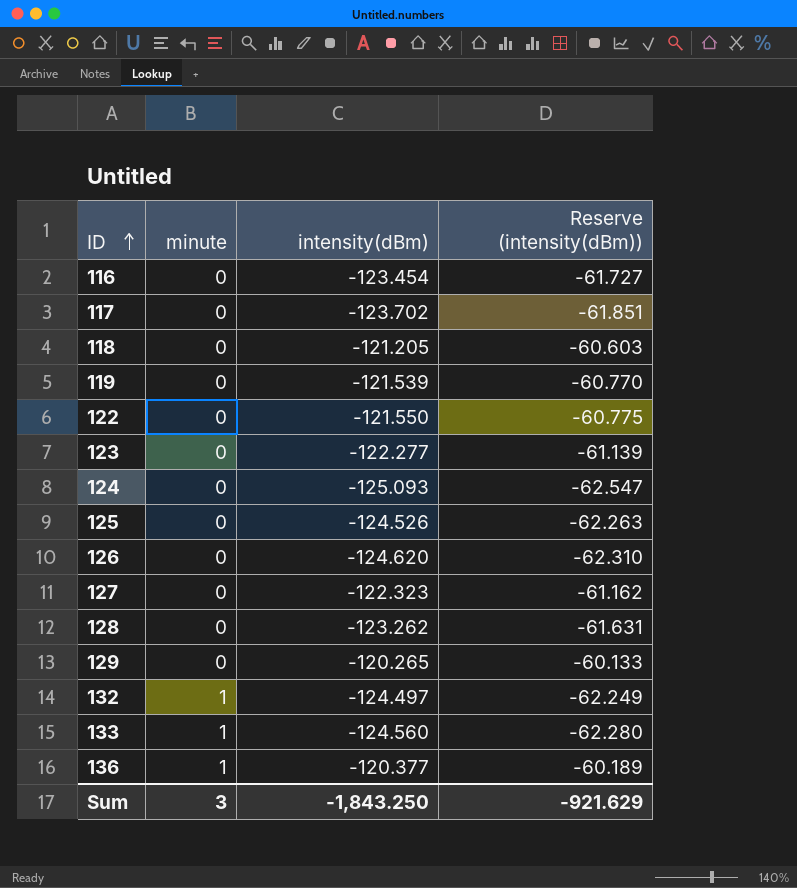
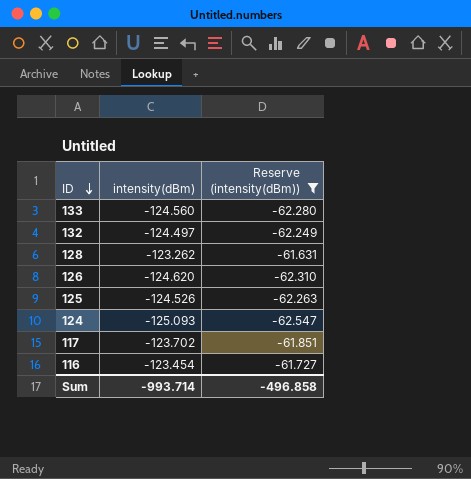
filter: none -> Reserve (intensity(dBm)) <= -61.631
row order: ID ascending -> ID descending
column minute | position: 2 -> none
Sum | intensity(dBm): -1,843.250 -> -993.714
Sum | Reserve (intensity(dBm)): -921.629 -> -496.858

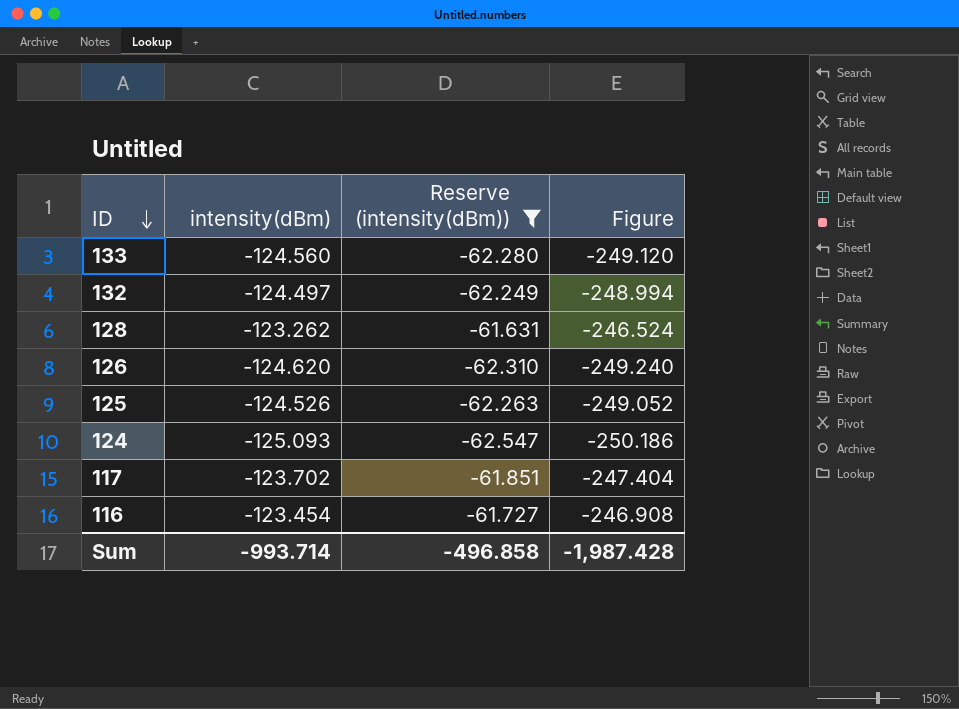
column Figure | formula: none -> [intensity(dBm)] * 2

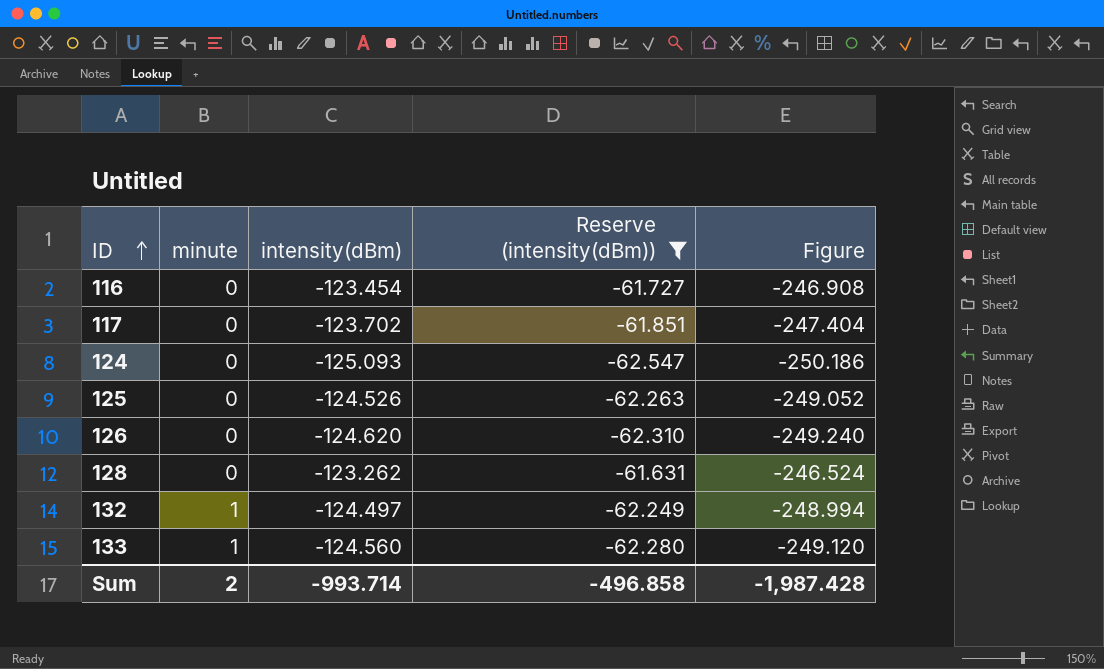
row order: ID descending -> ID ascending
column minute | position: none -> 2

